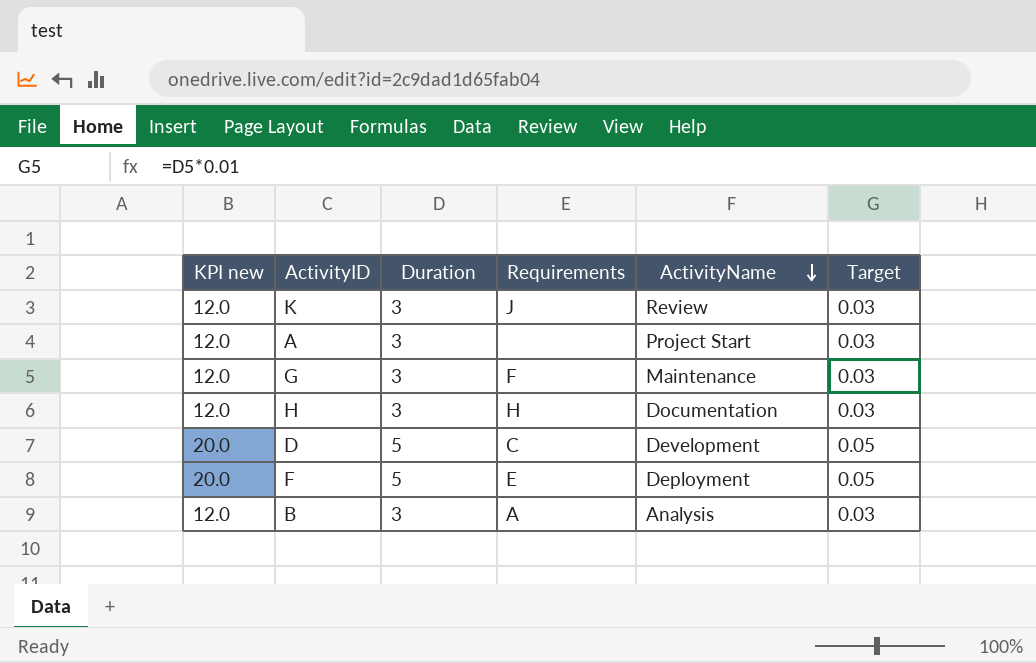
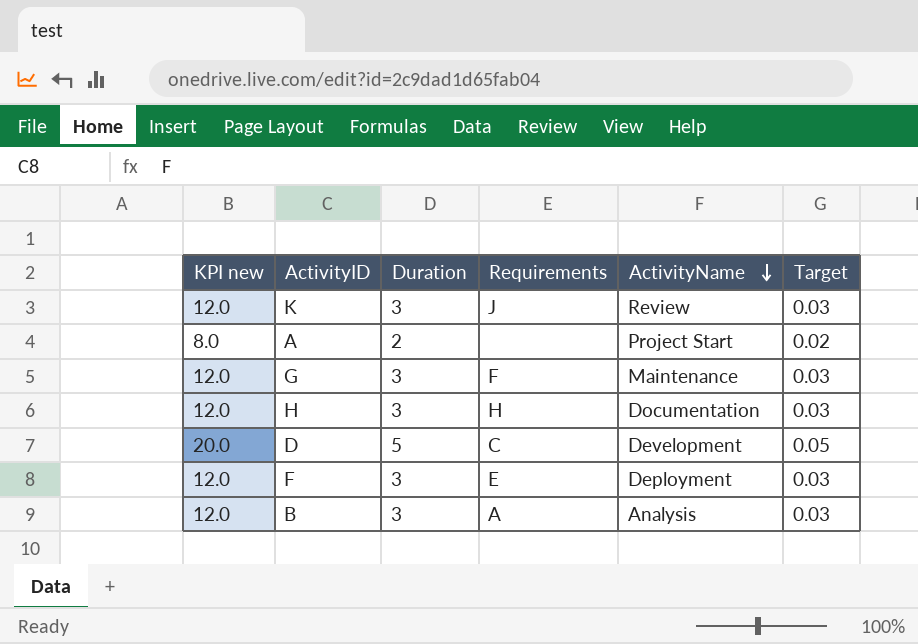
A | KPI new: 12.0 -> 8.0
A | Duration: 3 -> 2
A | Target: 0.03 -> 0.02
F | KPI new: 20.0 -> 12.0
F | Duration: 5 -> 3
F | Target: 0.05 -> 0.03

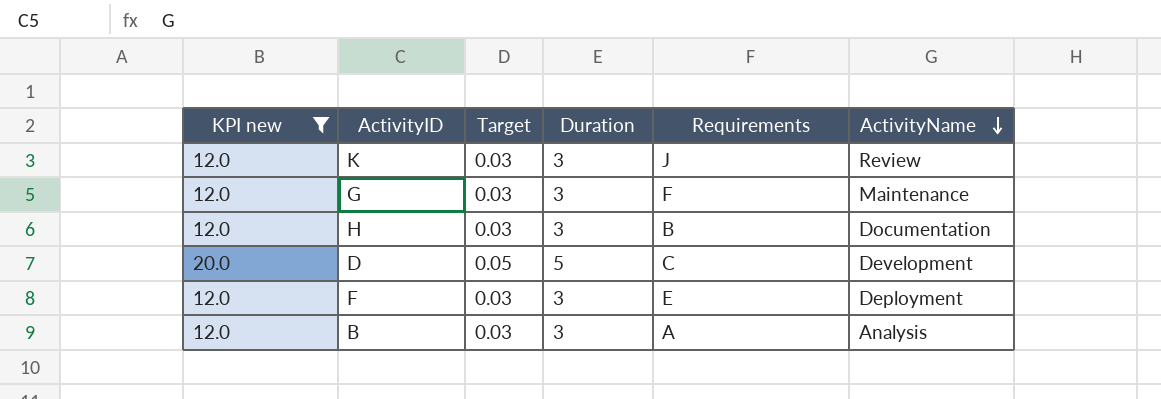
filter: none -> KPI new != 8.0
column Target | position: 6 -> 3
H | Requirements: H -> B

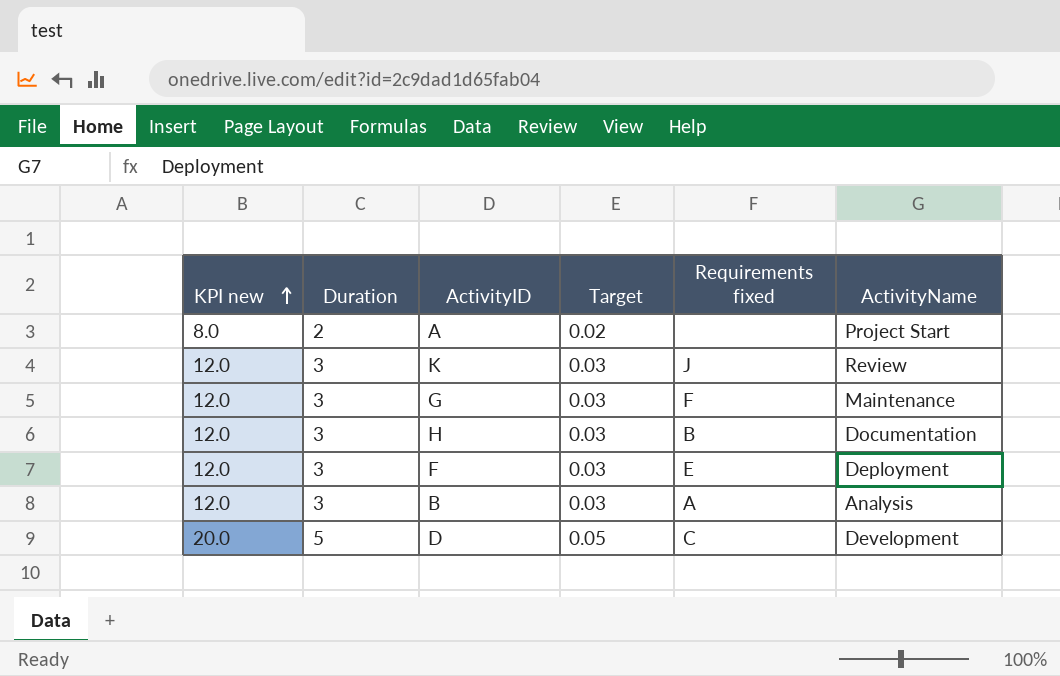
filter: KPI new != 8.0 -> none
row order: ActivityName descending -> KPI new ascending
column Duration | position: 4 -> 2
column name: Requirements -> Requirements fixed

